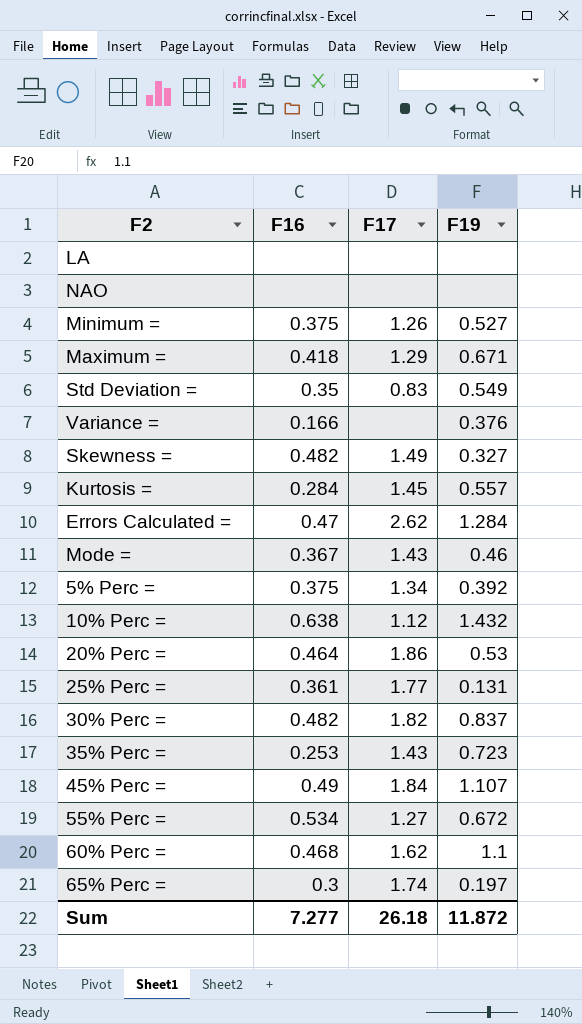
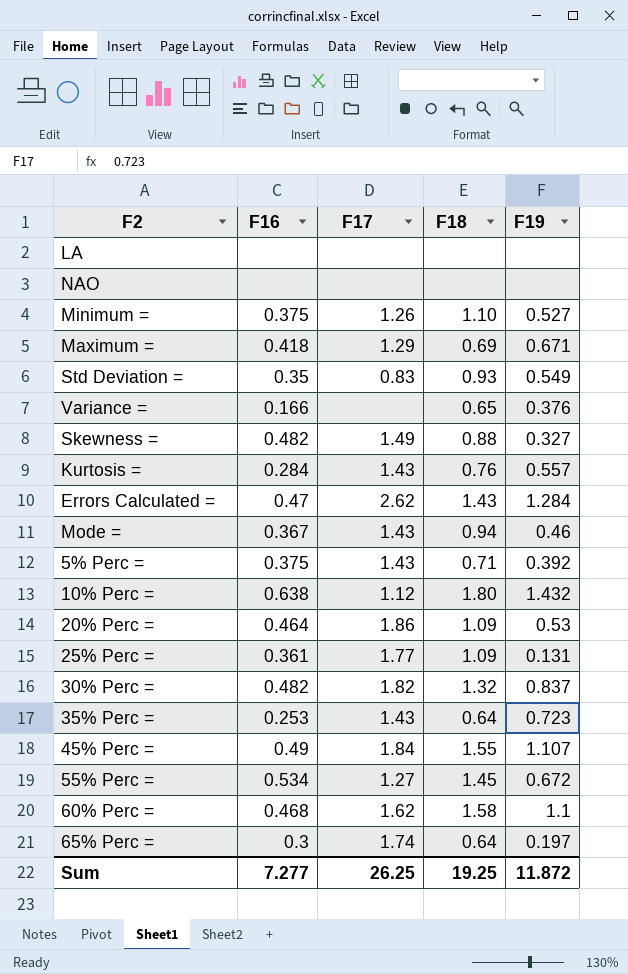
column F18 | position: none -> 4
Kurtosis = | F17: 1.45 -> 1.43
5% Perc = | F17: 1.34 -> 1.43
Sum | F17: 26.18 -> 26.25

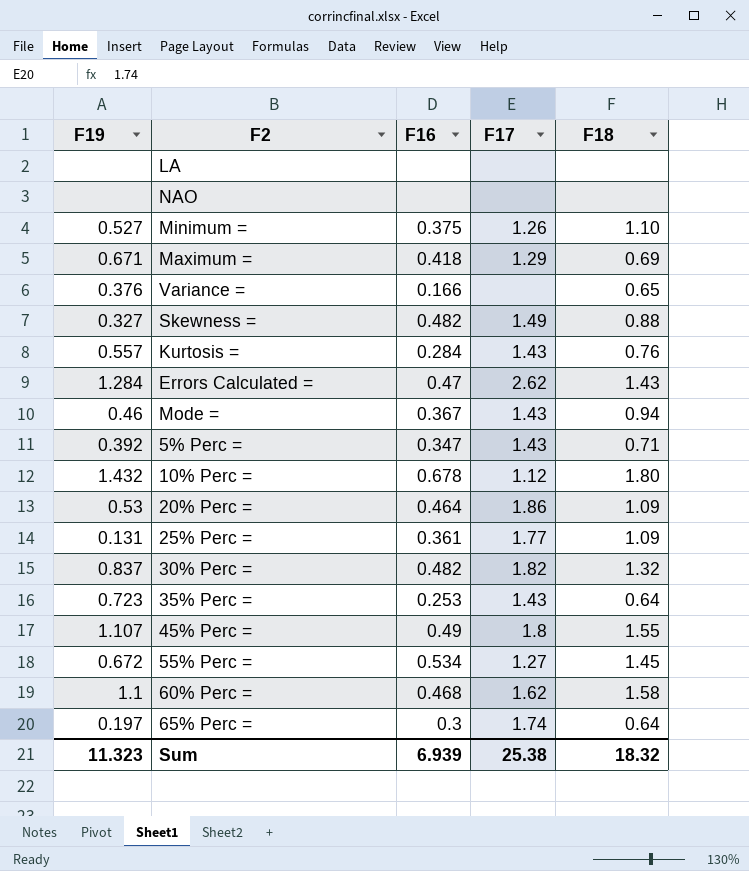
column F19 | position: 5 -> 1
row Std Deviation =: 0.35 | 0.83 | 0.93 | 0.549 -> none
5% Perc = | F16: 0.375 -> 0.347
10% Perc = | F16: 0.638 -> 0.678
45% Perc = | F17: 1.84 -> 1.8
Sum | F19: 11.872 -> 11.323
Sum | F16: 7.277 -> 6.939
Sum | F17: 26.25 -> 25.38
Sum | F18: 19.25 -> 18.32

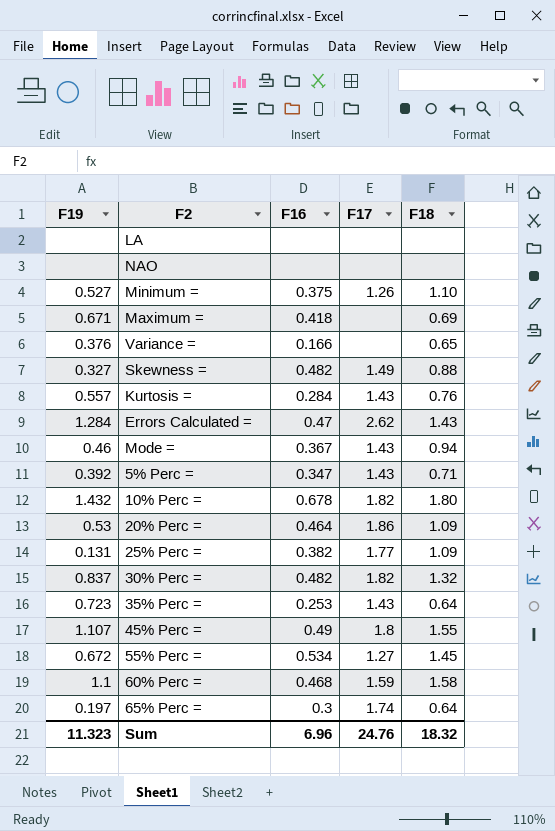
Maximum = | F17: 1.29 -> none
10% Perc = | F17: 1.12 -> 1.82
25% Perc = | F16: 0.361 -> 0.382
60% Perc = | F17: 1.62 -> 1.59
Sum | F16: 6.939 -> 6.96
Sum | F17: 25.38 -> 24.76

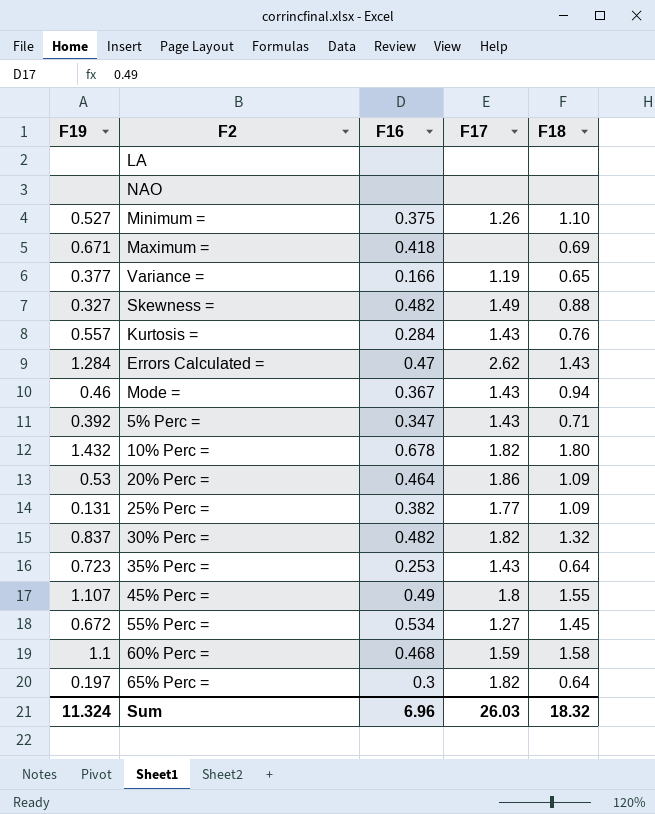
Variance = | F19: 0.376 -> 0.377
Variance = | F17: none -> 1.19
65% Perc = | F17: 1.74 -> 1.82
Sum | F19: 11.323 -> 11.324
Sum | F17: 24.76 -> 26.03

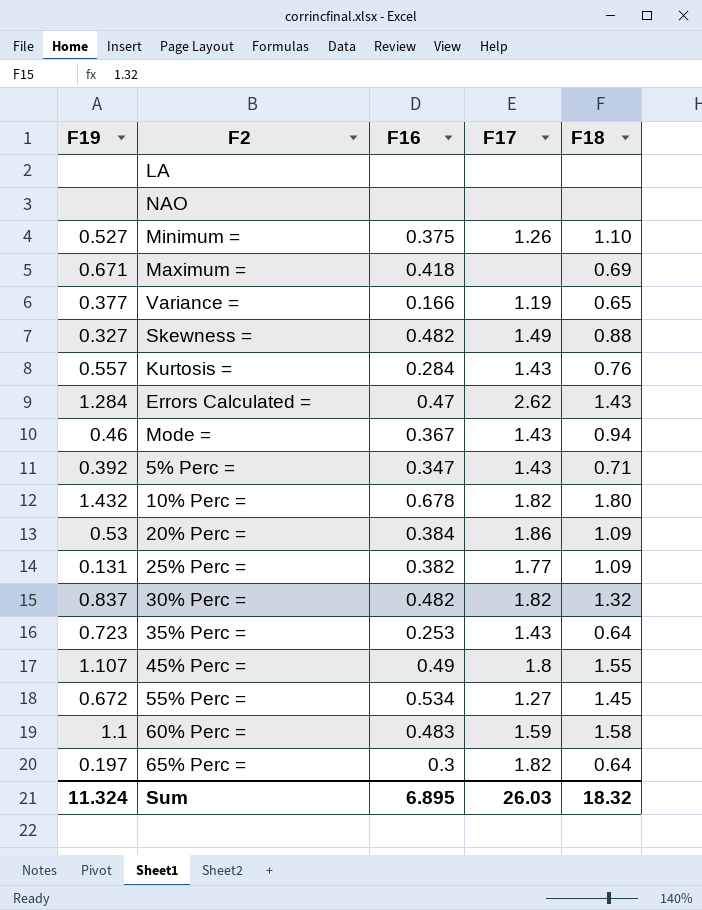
20% Perc = | F16: 0.464 -> 0.384
60% Perc = | F16: 0.468 -> 0.483
Sum | F16: 6.96 -> 6.895

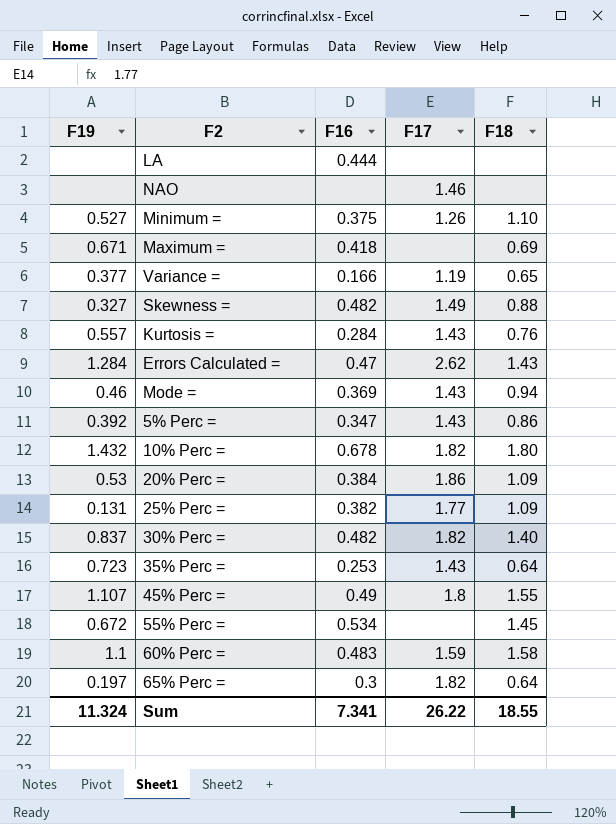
LA | F16: none -> 0.444
NAO | F17: none -> 1.46
Mode = | F16: 0.367 -> 0.369
5% Perc = | F18: 0.71 -> 0.86
30% Perc = | F18: 1.32 -> 1.40
55% Perc = | F17: 1.27 -> none
Sum | F16: 6.895 -> 7.341
Sum | F17: 26.03 -> 26.22
Sum | F18: 18.32 -> 18.55

